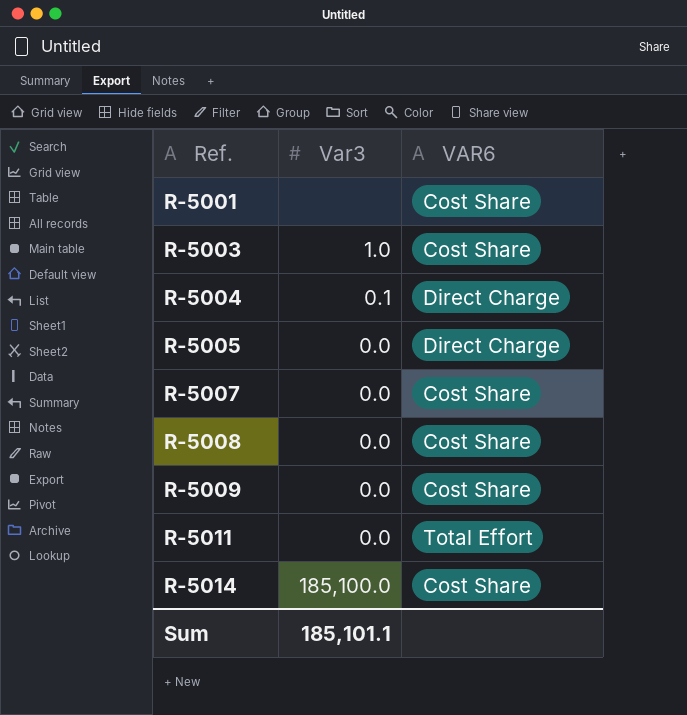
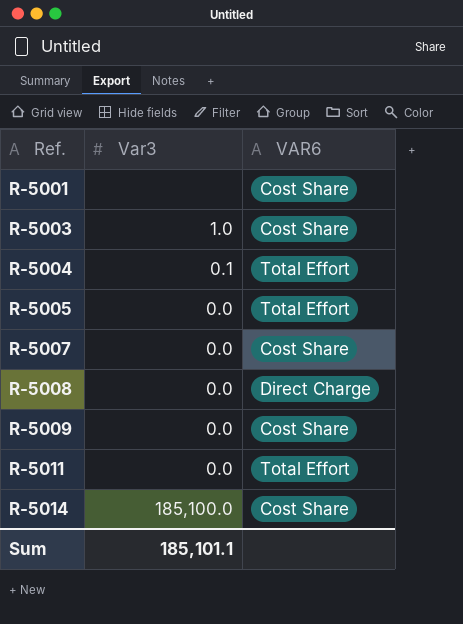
R-5004 | VAR6: Direct Charge -> Total Effort
R-5005 | VAR6: Direct Charge -> Total Effort
R-5008 | VAR6: Cost Share -> Direct Charge

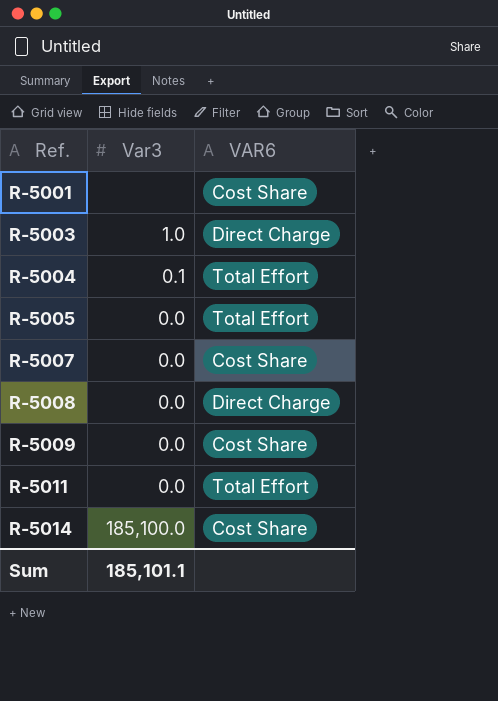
R-5003 | VAR6: Cost Share -> Direct Charge

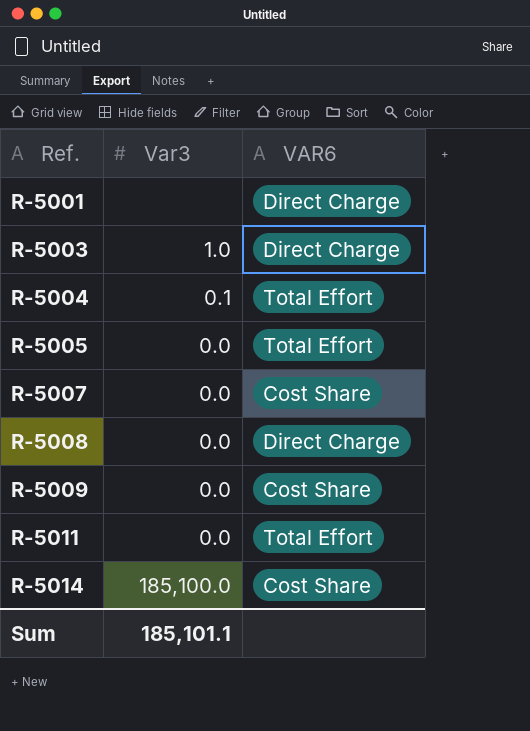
R-5001 | VAR6: Cost Share -> Direct Charge

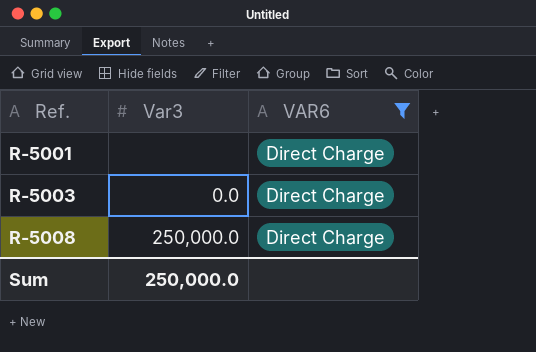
filter: none -> VAR6 = Direct Charge
R-5003 | Var3: 1.0 -> 0.0
R-5008 | Var3: 0.0 -> 250,000.0
Sum | Var3: 185,101.1 -> 250,000.0

